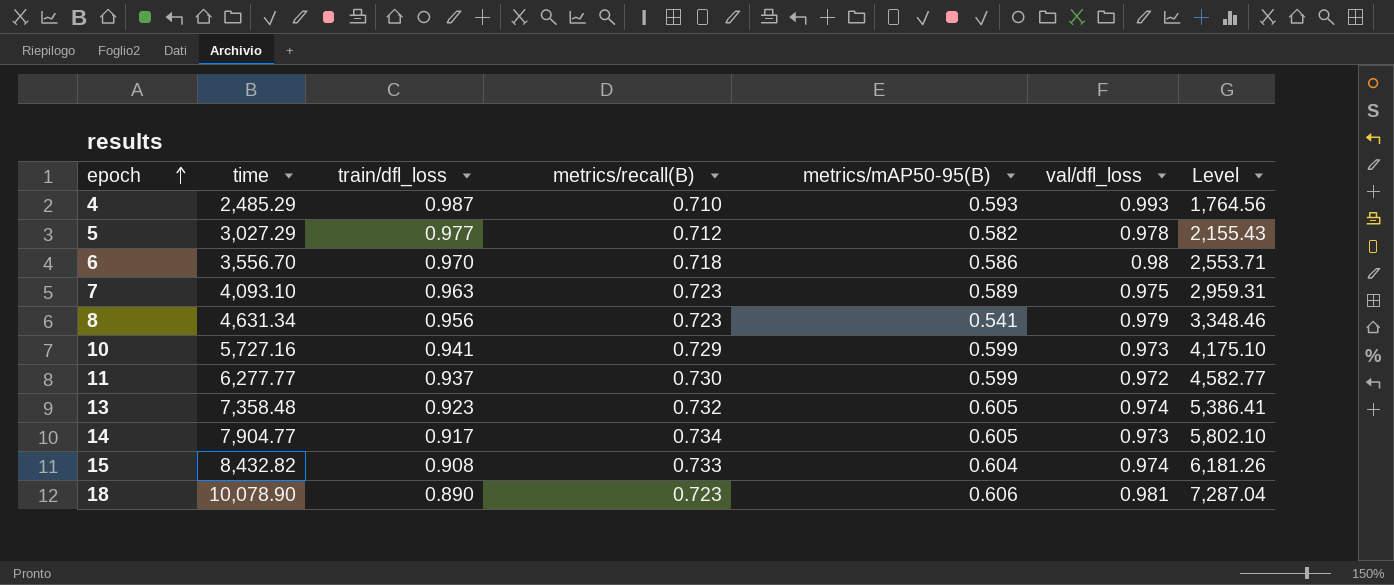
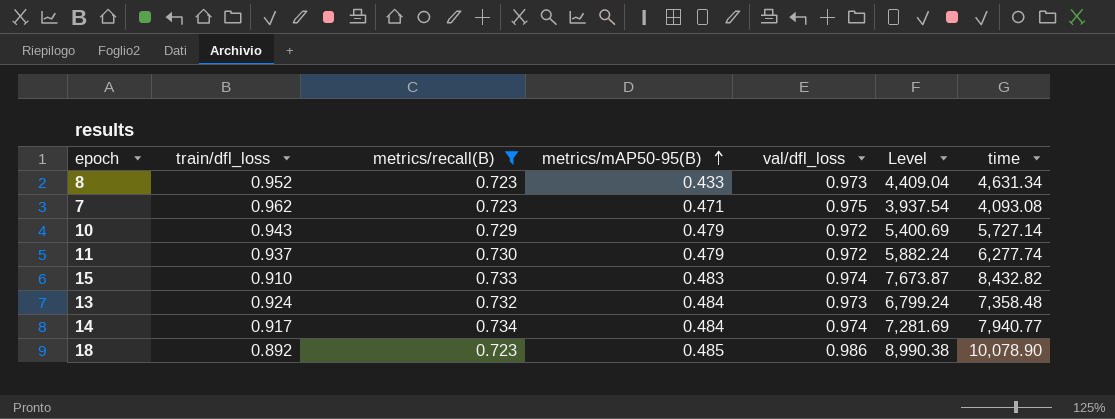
filter: none -> metrics/recall(B) >= 0.723
row order: epoch ascending -> metrics/mAP50-95(B) ascending
column Level | formula: [time] * [metrics/recall(B)] -> [train/dfl_loss] * [time]
column time | position: 2 -> 7
8 | train/dfl_loss: 0.956 -> 0.952
8 | metrics/mAP50-95(B): 0.541 -> 0.433
8 | val/dfl_loss: 0.979 -> 0.973
7 | train/dfl_loss: 0.963 -> 0.962
7 | metrics/mAP50-95(B): 0.589 -> 0.471
7 | time: 4,093.10 -> 4,093.08
10 | train/dfl_loss: 0.941 -> 0.943
10 | metrics/mAP50-95(B): 0.599 -> 0.479
10 | val/dfl_loss: 0.973 -> 0.972
10 | time: 5,727.16 -> 5,727.14
11 | metrics/mAP50-95(B): 0.599 -> 0.479
11 | time: 6,277.77 -> 6,277.74
15 | train/dfl_loss: 0.908 -> 0.910
15 | metrics/mAP50-95(B): 0.604 -> 0.483
13 | train/dfl_loss: 0.923 -> 0.924
13 | metrics/mAP50-95(B): 0.605 -> 0.484
13 | val/dfl_loss: 0.974 -> 0.973
14 | metrics/mAP50-95(B): 0.605 -> 0.484
14 | val/dfl_loss: 0.973 -> 0.974
14 | time: 7,904.77 -> 7,940.77
18 | train/dfl_loss: 0.890 -> 0.892
18 | metrics/mAP50-95(B): 0.606 -> 0.485
18 | val/dfl_loss: 0.981 -> 0.986

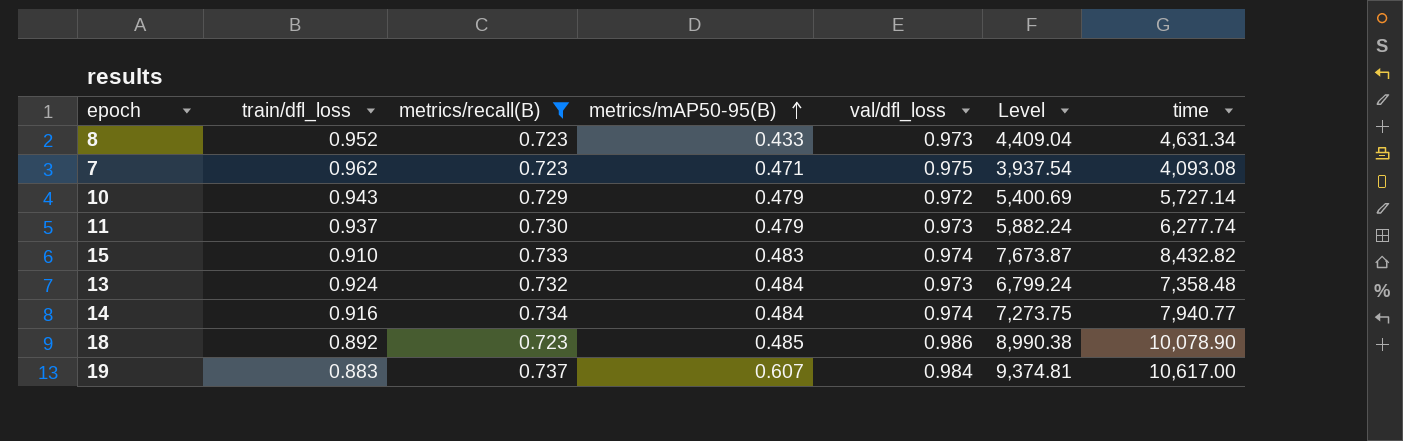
11 | val/dfl_loss: 0.972 -> 0.973
14 | train/dfl_loss: 0.917 -> 0.916
14 | Level: 7,281.69 -> 7,273.75
row 19: none -> 0.883 | 0.737 | 0.607 | 0.984 | 9,374.81 | 10,617.00

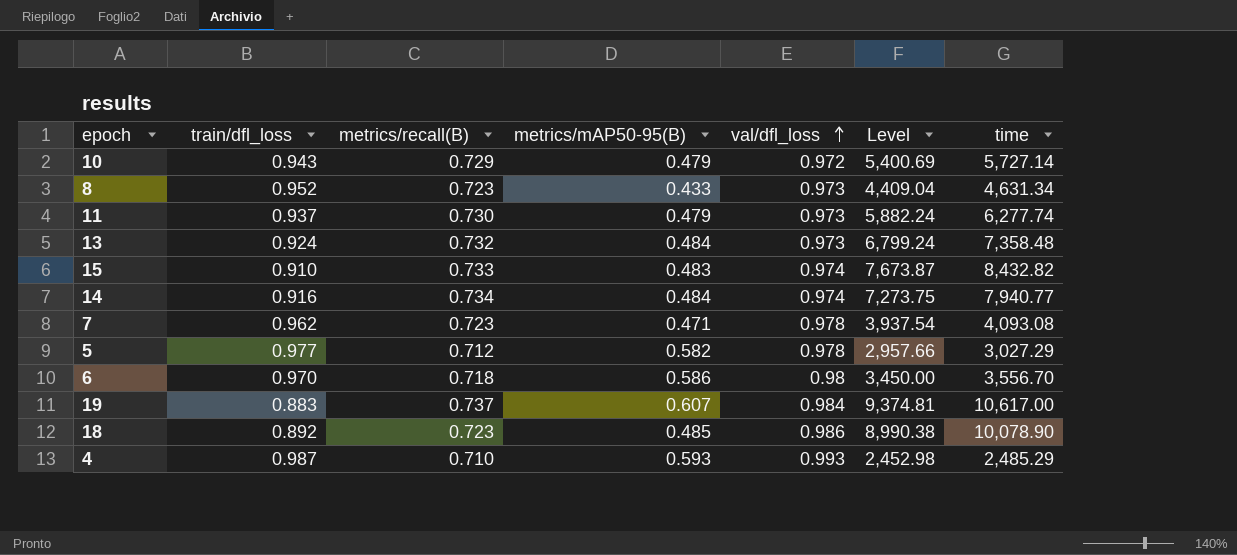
filter: metrics/recall(B) >= 0.723 -> none
row order: metrics/mAP50-95(B) ascending -> val/dfl_loss ascending
7 | val/dfl_loss: 0.975 -> 0.978

